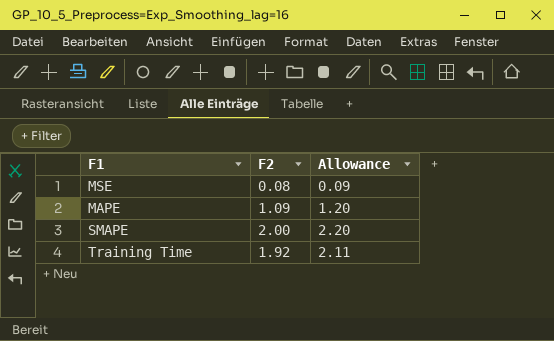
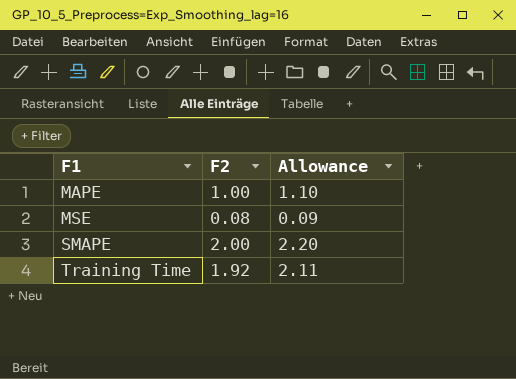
row order: none -> F1 ascending
MAPE | F2: 1.09 -> 1.00
MAPE | Allowance: 1.20 -> 1.10

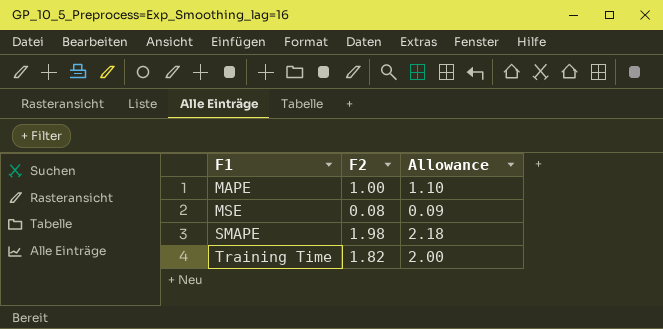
SMAPE | F2: 2.00 -> 1.98
SMAPE | Allowance: 2.20 -> 2.18
Training Time | F2: 1.92 -> 1.82
Training Time | Allowance: 2.11 -> 2.00

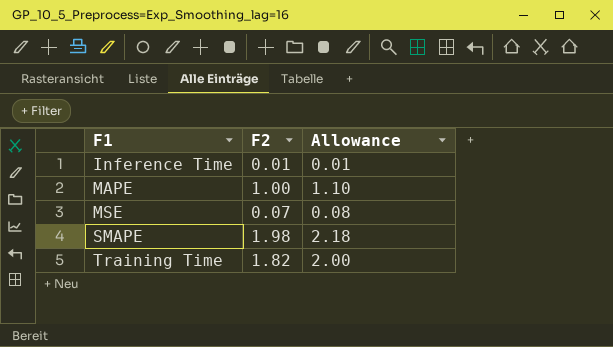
row Inference Time: none -> 0.01 | 0.01
MSE | F2: 0.08 -> 0.07
MSE | Allowance: 0.09 -> 0.08

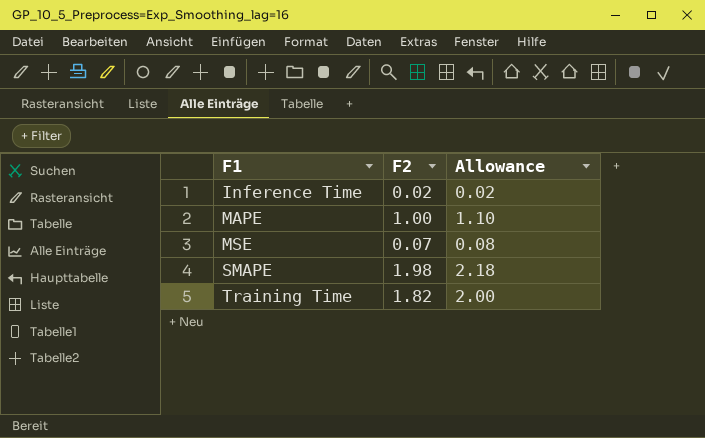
Inference Time | F2: 0.01 -> 0.02
Inference Time | Allowance: 0.01 -> 0.02

